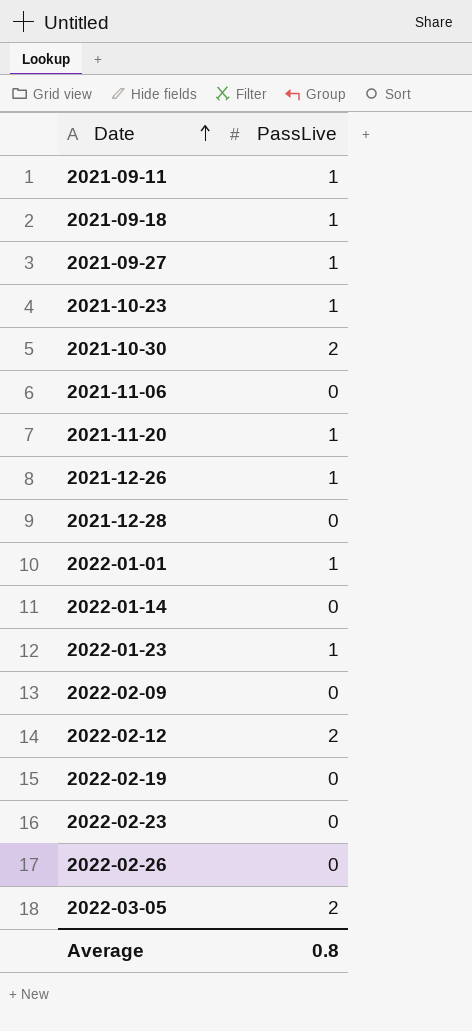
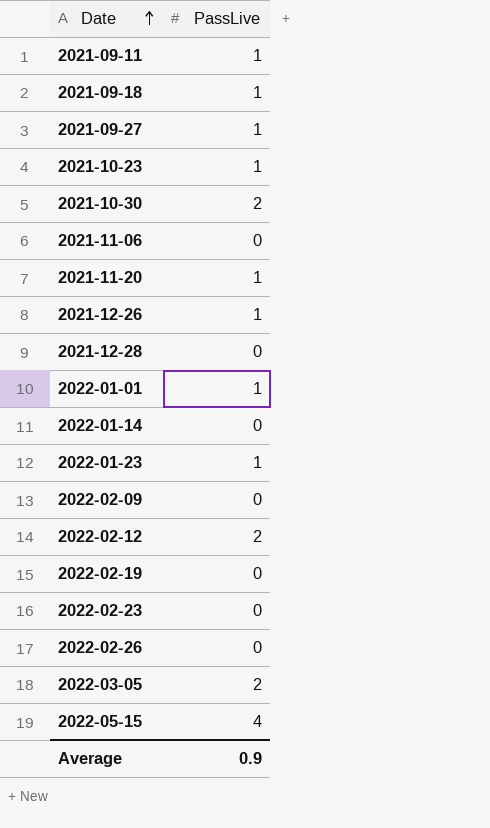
row 2022-05-15: none -> 4
Average | PassLive: 0.8 -> 0.9

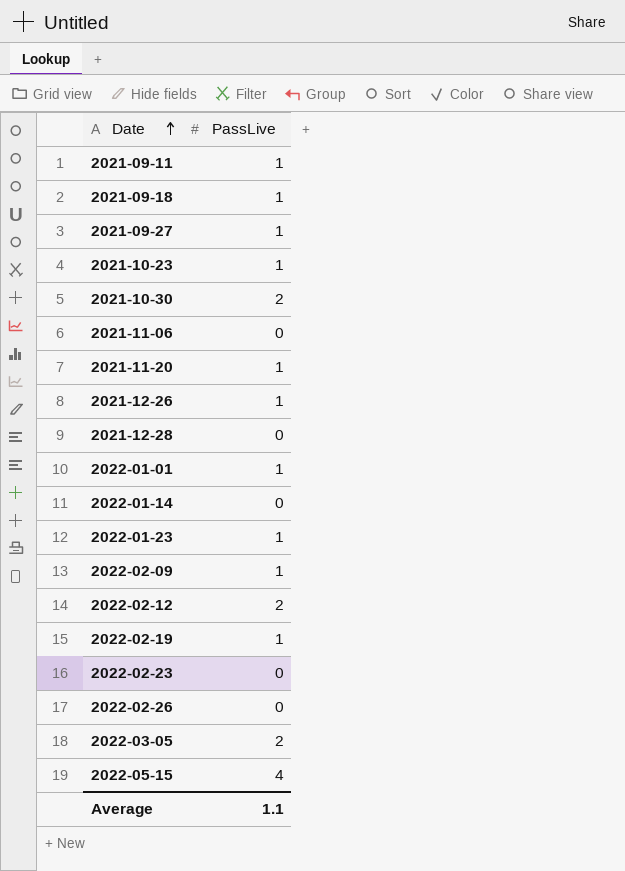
2022-02-09 | PassLive: 0 -> 1
2022-02-19 | PassLive: 0 -> 1
Average | PassLive: 0.9 -> 1.1

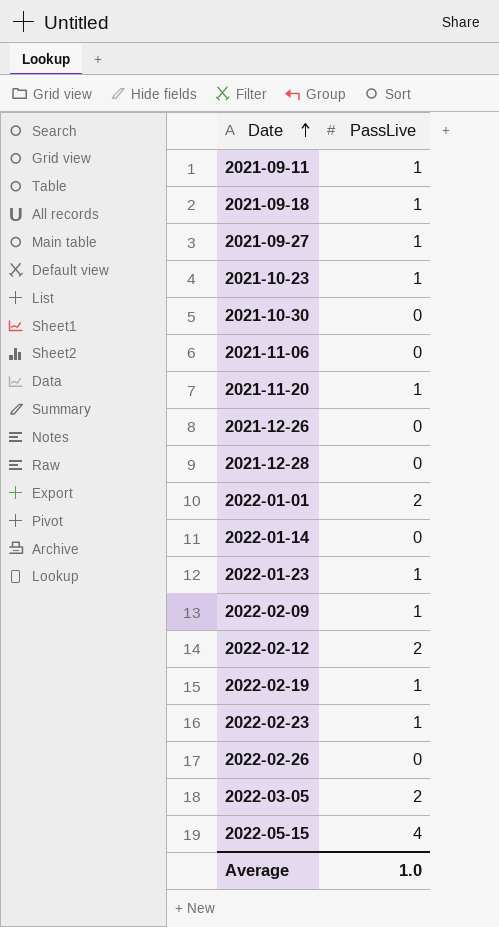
2021-10-30 | PassLive: 2 -> 0
2021-12-26 | PassLive: 1 -> 0
2022-01-01 | PassLive: 1 -> 2
2022-02-23 | PassLive: 0 -> 1
Average | PassLive: 1.1 -> 1.0

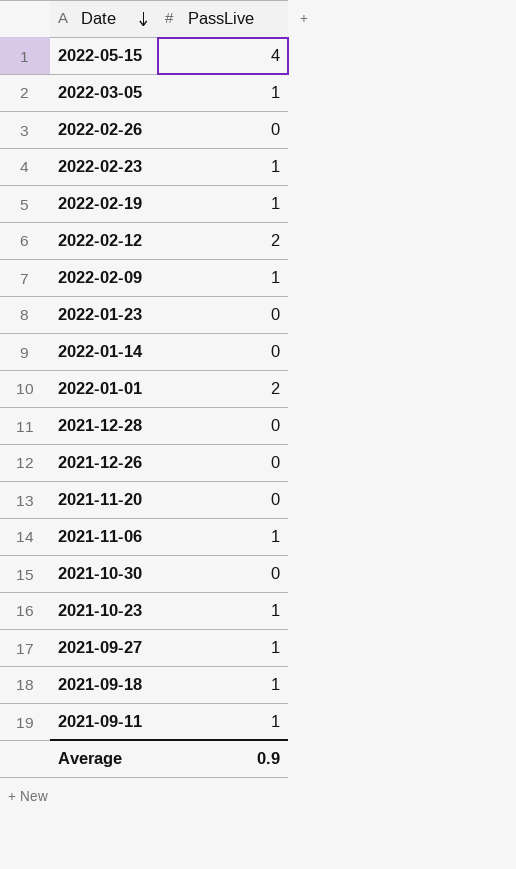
row order: Date ascending -> Date descending
2022-03-05 | PassLive: 2 -> 1
2022-01-23 | PassLive: 1 -> 0
2021-11-20 | PassLive: 1 -> 0
2021-11-06 | PassLive: 0 -> 1
Average | PassLive: 1.0 -> 0.9

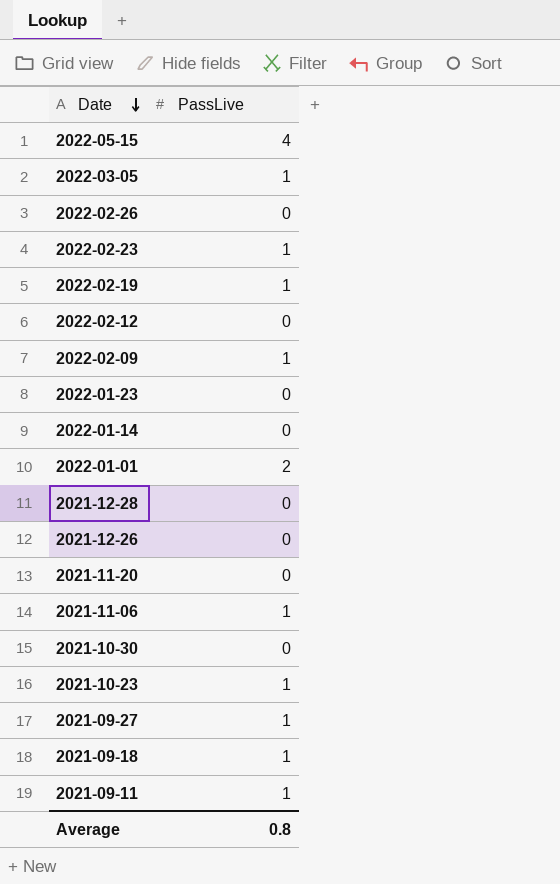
2022-02-12 | PassLive: 2 -> 0
Average | PassLive: 0.9 -> 0.8

